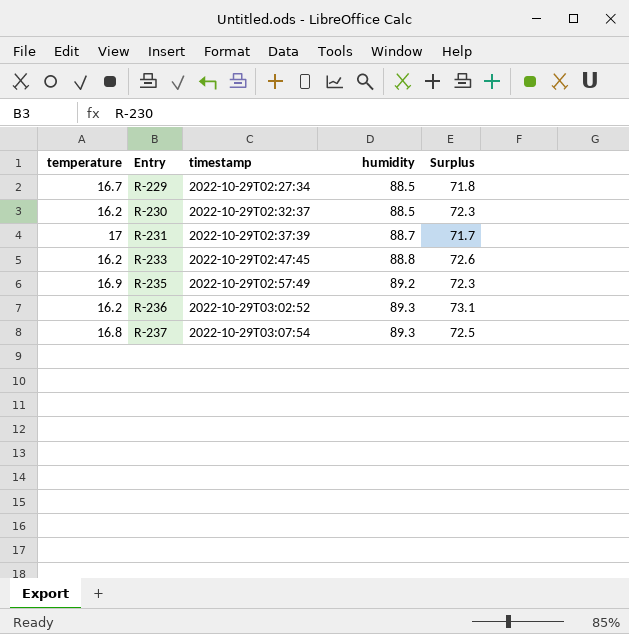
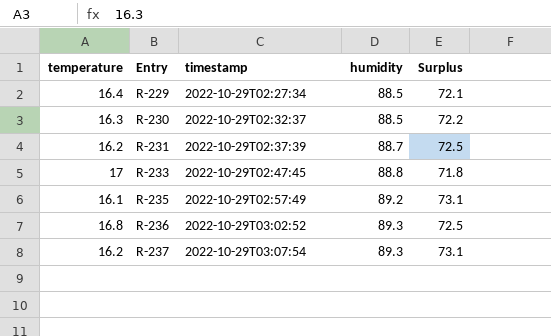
R-229 | temperature: 16.7 -> 16.4
R-229 | Surplus: 71.8 -> 72.1
R-230 | temperature: 16.2 -> 16.3
R-230 | Surplus: 72.3 -> 72.2
R-231 | temperature: 17 -> 16.2
R-231 | Surplus: 71.7 -> 72.5
R-233 | temperature: 16.2 -> 17
R-233 | Surplus: 72.6 -> 71.8
R-235 | temperature: 16.9 -> 16.1
R-235 | Surplus: 72.3 -> 73.1
R-236 | temperature: 16.2 -> 16.8
R-236 | Surplus: 73.1 -> 72.5
R-237 | temperature: 16.8 -> 16.2
R-237 | Surplus: 72.5 -> 73.1

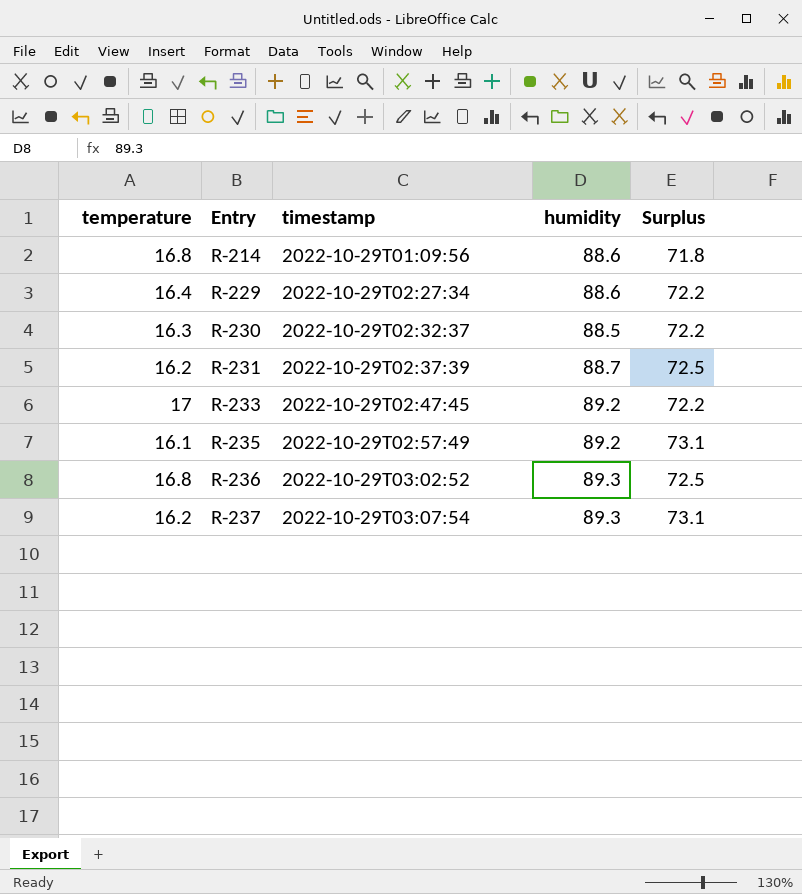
row R-214: none -> 16.8 | 2022-10-29T01:09:56 | 88.6 | 71.8
R-229 | humidity: 88.5 -> 88.6
R-229 | Surplus: 72.1 -> 72.2
R-233 | humidity: 88.8 -> 89.2
R-233 | Surplus: 71.8 -> 72.2

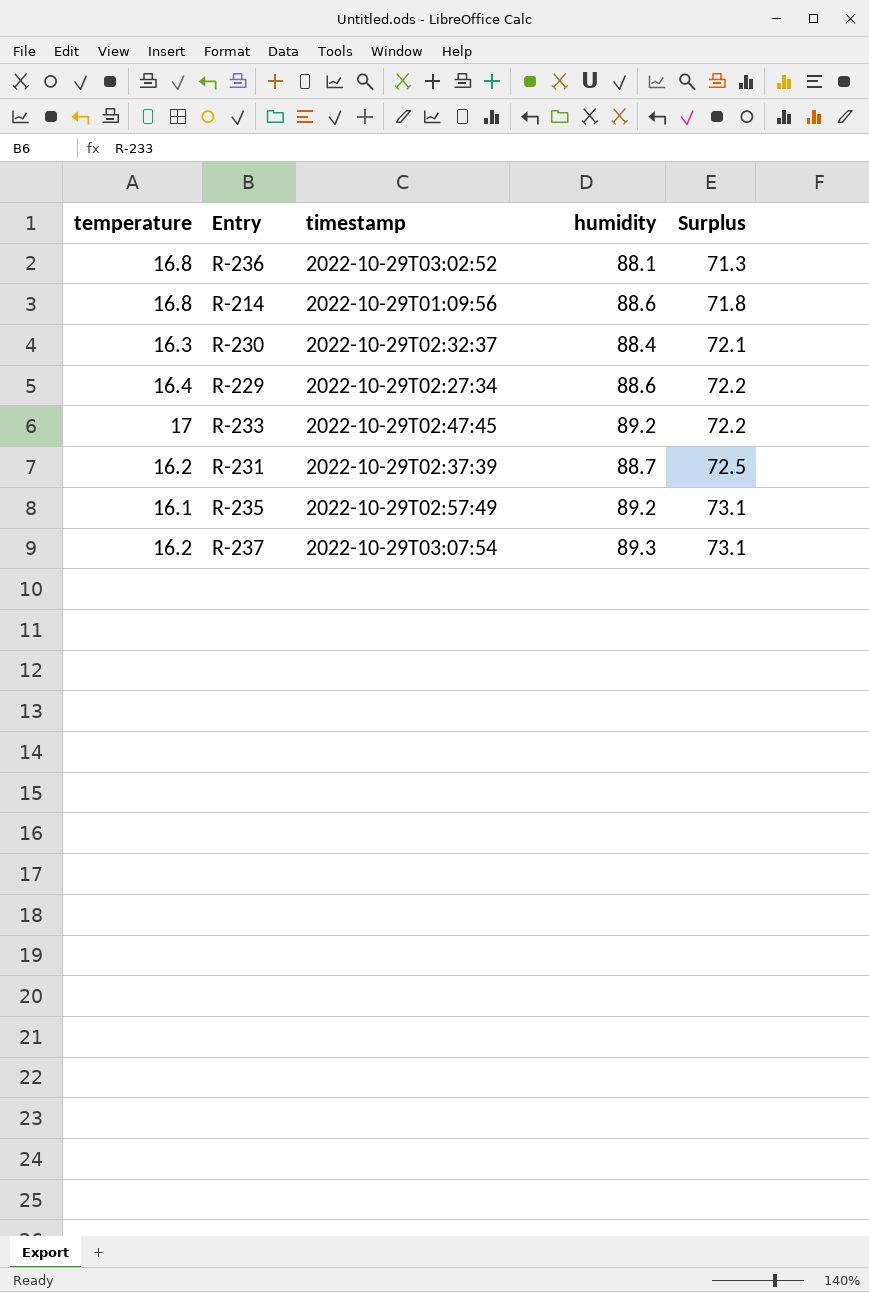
row order: Entry ascending -> Surplus ascending
R-236 | humidity: 89.3 -> 88.1
R-236 | Surplus: 72.5 -> 71.3
R-230 | humidity: 88.5 -> 88.4
R-230 | Surplus: 72.2 -> 72.1

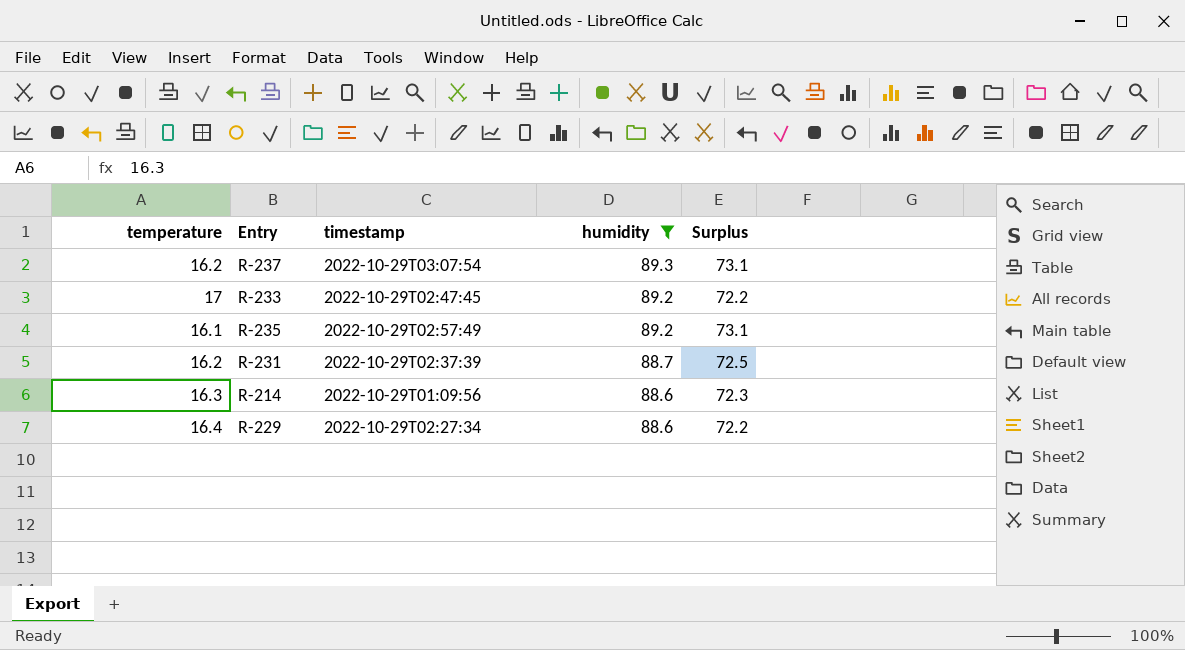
filter: none -> humidity >= 88.6
row order: Surplus ascending -> humidity descending
R-214 | temperature: 16.8 -> 16.3
R-214 | Surplus: 71.8 -> 72.3

